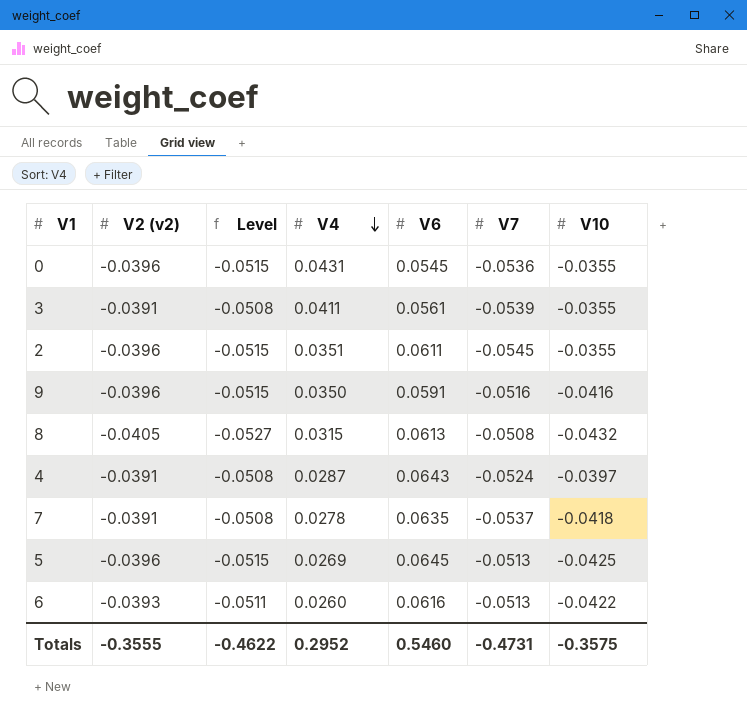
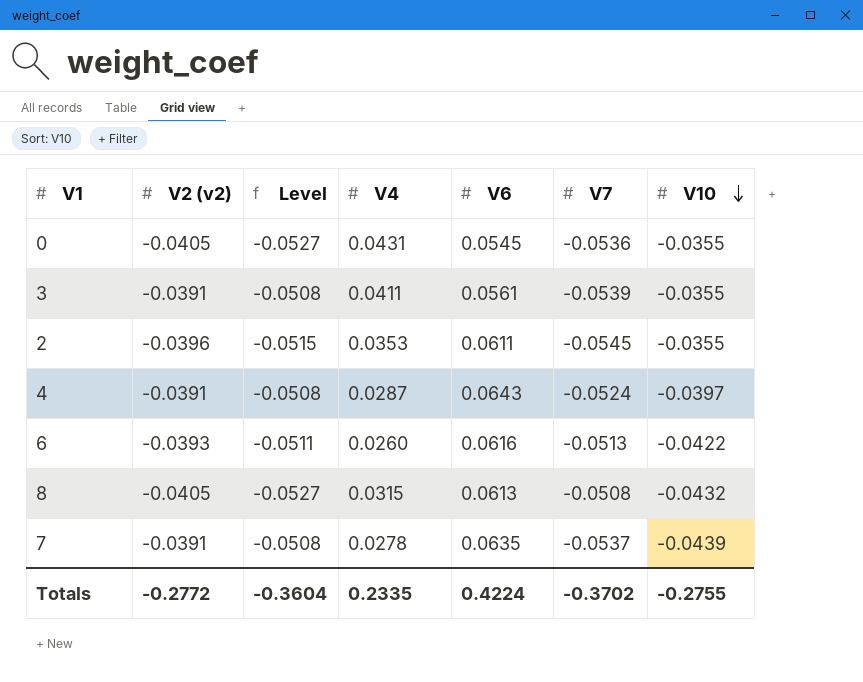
row order: V4 descending -> V10 descending
row 9: -0.0396 | -0.0515 | 0.0350 | 0.0591 | -0.0516 | -0.0416 -> none
row 5: -0.0396 | -0.0515 | 0.0269 | 0.0645 | -0.0513 | -0.0425 -> none
0 | V2 (v2): -0.0396 -> -0.0405
0 | Level: -0.0515 -> -0.0527
2 | V4: 0.0351 -> 0.0353
7 | V10: -0.0418 -> -0.0439
Totals | V2 (v2): -0.3555 -> -0.2772
Totals | Level: -0.4622 -> -0.3604
Totals | V4: 0.2952 -> 0.2335
Totals | V6: 0.5460 -> 0.4224
Totals | V7: -0.4731 -> -0.3702
Totals | V10: -0.3575 -> -0.2755

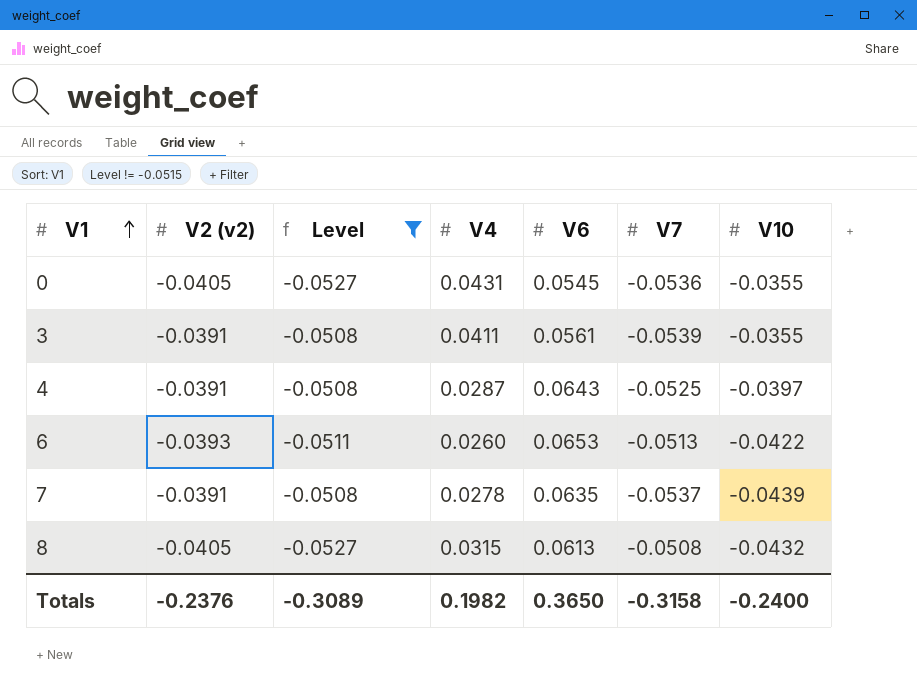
filter: none -> Level != -0.0515
row order: V10 descending -> V1 ascending
4 | V7: -0.0524 -> -0.0525
6 | V6: 0.0616 -> 0.0653
Totals | V2 (v2): -0.2772 -> -0.2376
Totals | Level: -0.3604 -> -0.3089
Totals | V4: 0.2335 -> 0.1982
Totals | V6: 0.4224 -> 0.3650
Totals | V7: -0.3702 -> -0.3158
Totals | V10: -0.2755 -> -0.2400

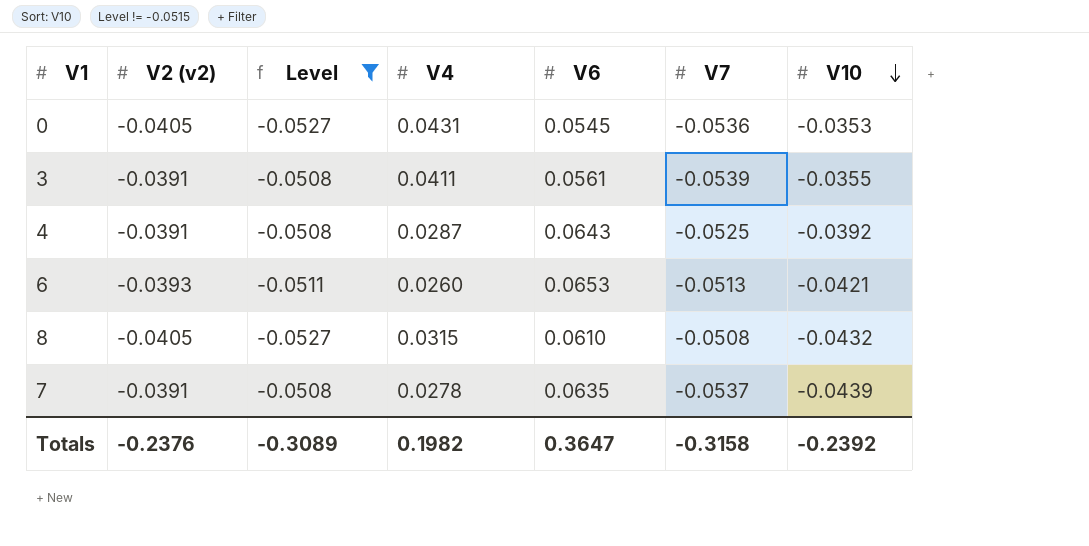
row order: V1 ascending -> V10 descending
0 | V10: -0.0355 -> -0.0353
4 | V10: -0.0397 -> -0.0392
6 | V10: -0.0422 -> -0.0421
8 | V6: 0.0613 -> 0.0610
Totals | V6: 0.3650 -> 0.3647
Totals | V10: -0.2400 -> -0.2392

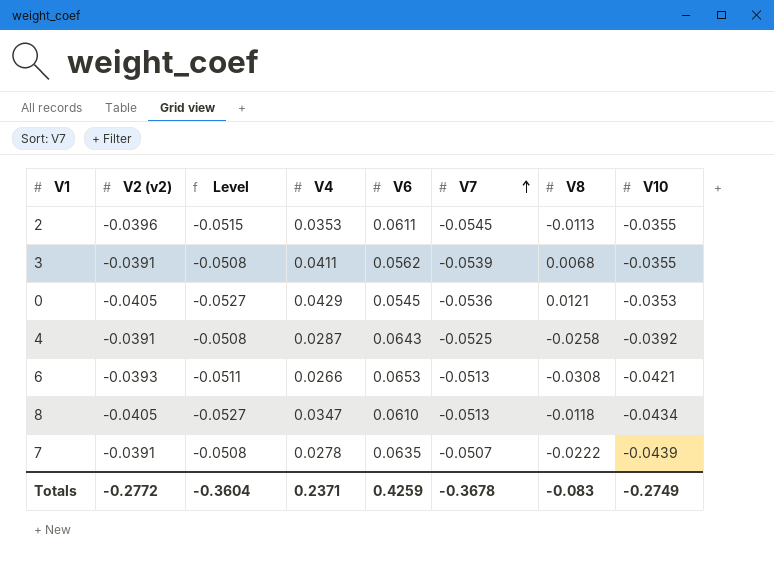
filter: Level != -0.0515 -> none
row order: V10 descending -> V7 ascending
column V8 | position: none -> 7
3 | V6: 0.0561 -> 0.0562
0 | V4: 0.0431 -> 0.0429
6 | V4: 0.0260 -> 0.0266
8 | V4: 0.0315 -> 0.0347
8 | V7: -0.0508 -> -0.0513
8 | V10: -0.0432 -> -0.0434
7 | V7: -0.0537 -> -0.0507
Totals | V2 (v2): -0.2376 -> -0.2772
Totals | Level: -0.3089 -> -0.3604
Totals | V4: 0.1982 -> 0.2371
Totals | V6: 0.3647 -> 0.4259
Totals | V7: -0.3158 -> -0.3678
Totals | V10: -0.2392 -> -0.2749

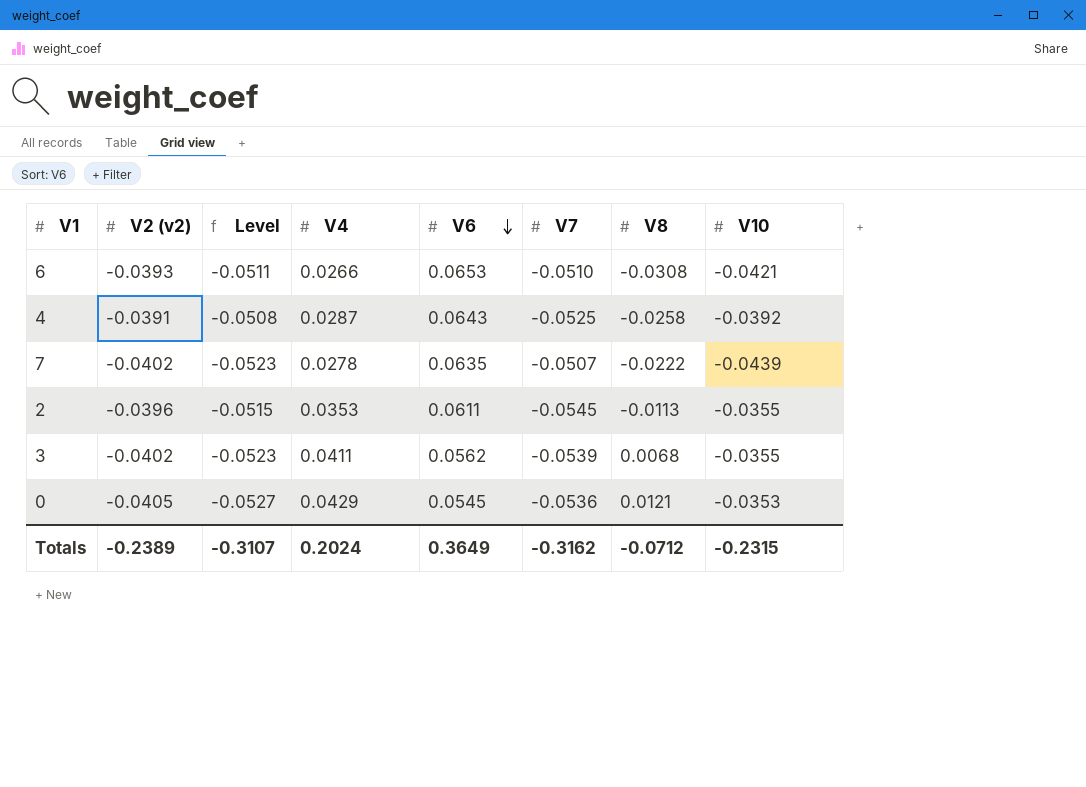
row order: V7 ascending -> V6 descending
row 8: -0.0405 | -0.0527 | 0.0347 | 0.0610 | -0.0513 | -0.0118 | -0.0434 -> none
6 | V7: -0.0513 -> -0.0510
7 | V2 (v2): -0.0391 -> -0.0402
7 | Level: -0.0508 -> -0.0523
3 | V2 (v2): -0.0391 -> -0.0402
3 | Level: -0.0508 -> -0.0523
Totals | V2 (v2): -0.2772 -> -0.2389
Totals | Level: -0.3604 -> -0.3107
Totals | V4: 0.2371 -> 0.2024
Totals | V6: 0.4259 -> 0.3649
Totals | V7: -0.3678 -> -0.3162
Totals | V8: -0.083 -> -0.0712
Totals | V10: -0.2749 -> -0.2315

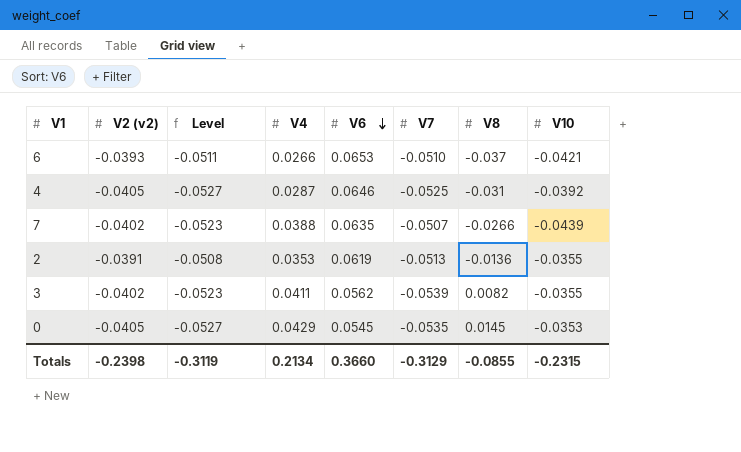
6 | V8: -0.0308 -> -0.037
4 | V2 (v2): -0.0391 -> -0.0405
4 | Level: -0.0508 -> -0.0527
4 | V6: 0.0643 -> 0.0646
4 | V8: -0.0258 -> -0.031
7 | V4: 0.0278 -> 0.0388
7 | V8: -0.0222 -> -0.0266
2 | V2 (v2): -0.0396 -> -0.0391
2 | Level: -0.0515 -> -0.0508
2 | V6: 0.0611 -> 0.0619
2 | V7: -0.0545 -> -0.0513
2 | V8: -0.0113 -> -0.0136
3 | V8: 0.0068 -> 0.0082
0 | V7: -0.0536 -> -0.0535
0 | V8: 0.0121 -> 0.0145
Totals | V2 (v2): -0.2389 -> -0.2398
Totals | Level: -0.3107 -> -0.3119
Totals | V4: 0.2024 -> 0.2134
Totals | V6: 0.3649 -> 0.3660
Totals | V7: -0.3162 -> -0.3129
Totals | V8: -0.0712 -> -0.0855

